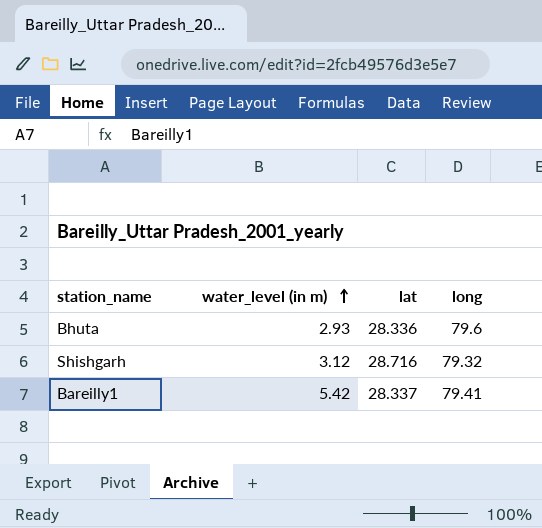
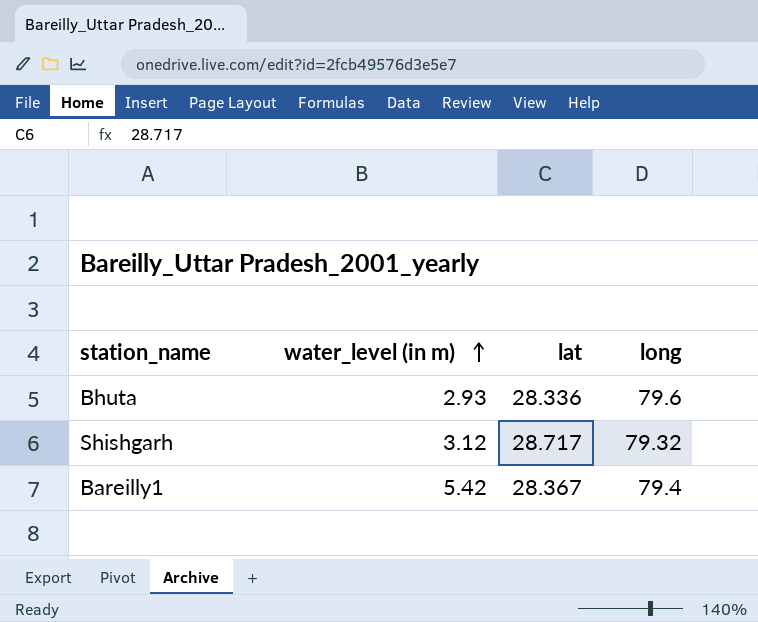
Shishgarh | lat: 28.716 -> 28.717
Bareilly1 | lat: 28.337 -> 28.367
Bareilly1 | long: 79.41 -> 79.4

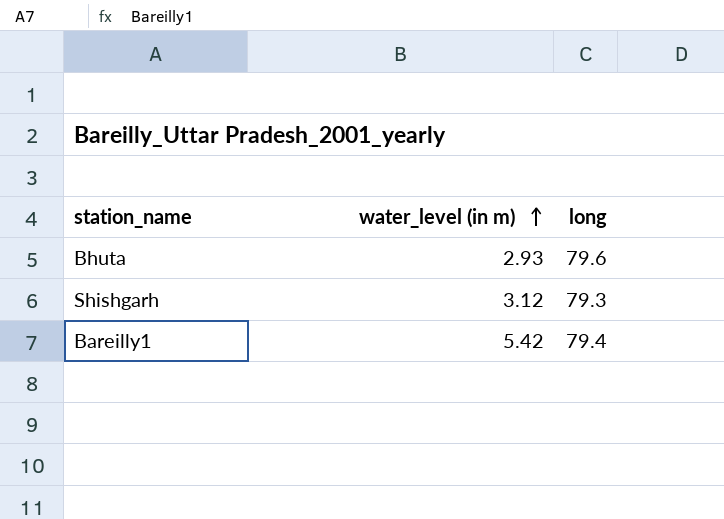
column lat | position: 3 -> none
Shishgarh | long: 79.32 -> 79.3

